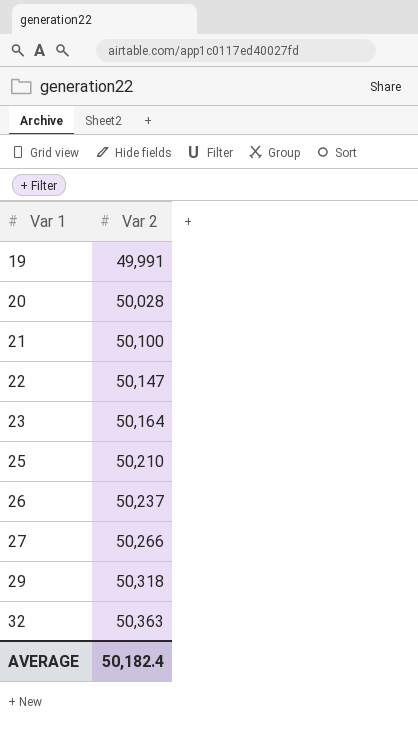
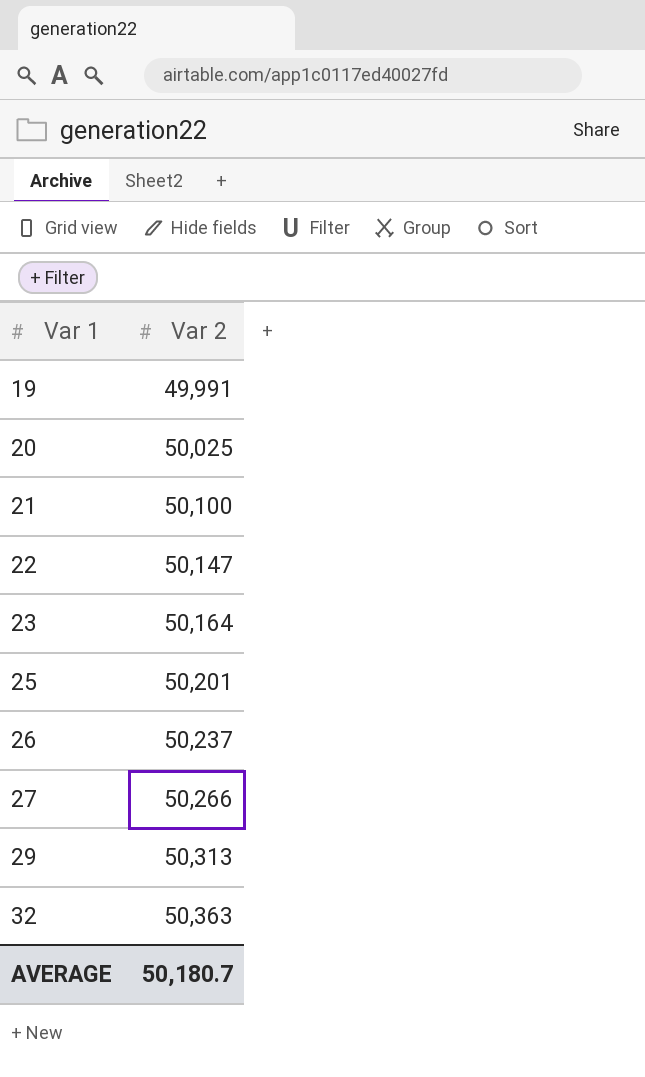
20 | Var 2: 50,028 -> 50,025
25 | Var 2: 50,210 -> 50,201
29 | Var 2: 50,318 -> 50,313
AVERAGE | Var 2: 50,182.4 -> 50,180.7

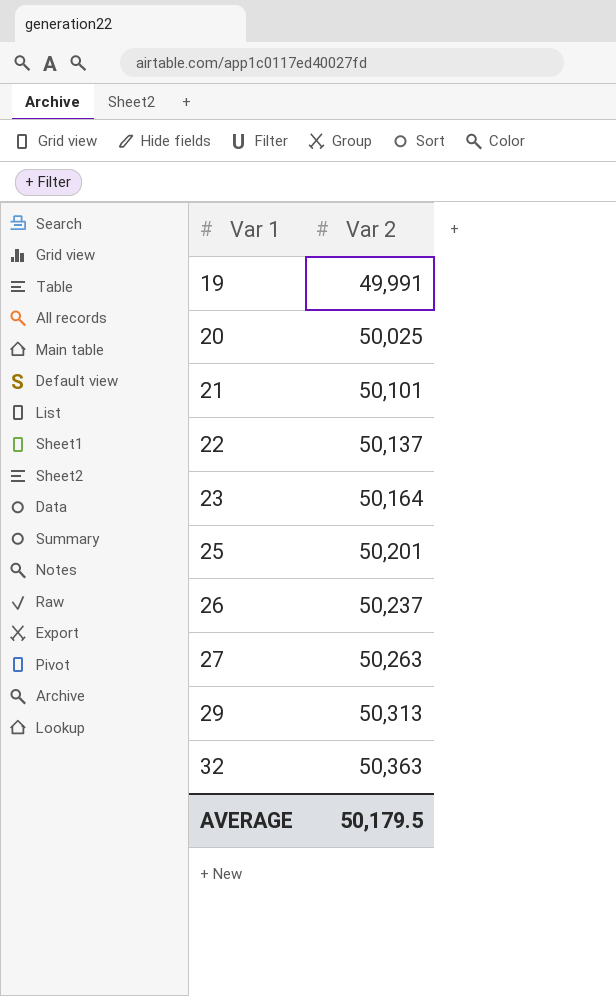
21 | Var 2: 50,100 -> 50,101
22 | Var 2: 50,147 -> 50,137
27 | Var 2: 50,266 -> 50,263
AVERAGE | Var 2: 50,180.7 -> 50,179.5

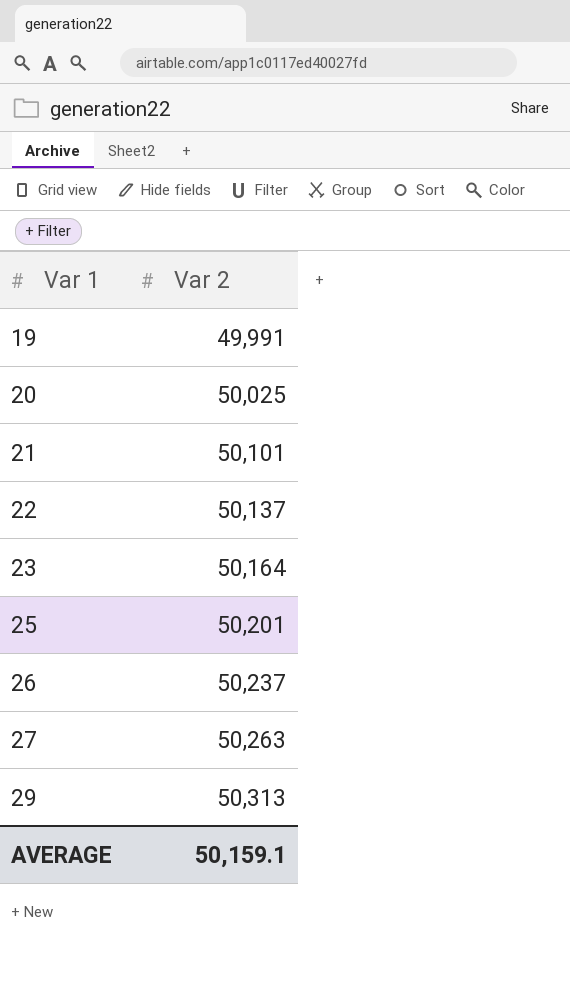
row 32: 50,363 -> none
AVERAGE | Var 2: 50,179.5 -> 50,159.1

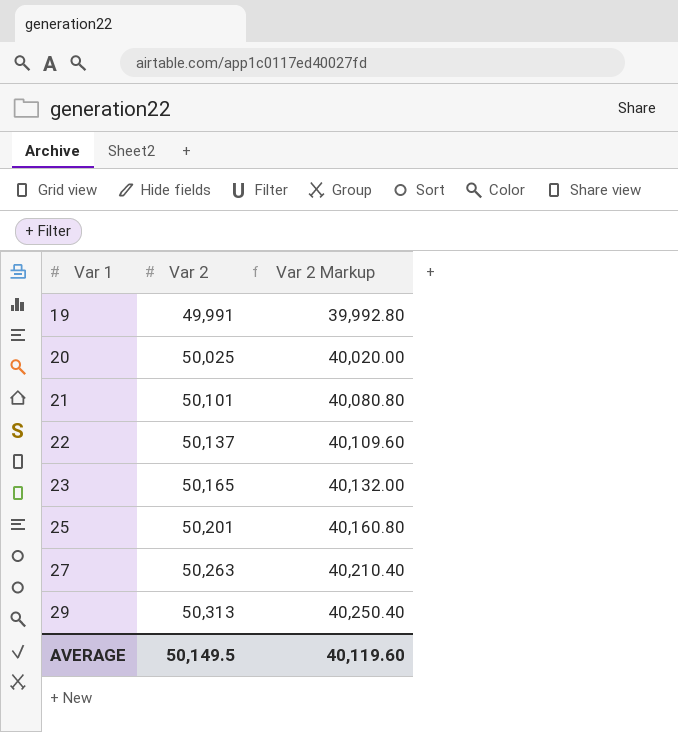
column Var 2 Markup | formula: none -> [Var 2] * 0.8
row 26: 50,237 -> none
23 | Var 2: 50,164 -> 50,165
AVERAGE | Var 2: 50,159.1 -> 50,149.5

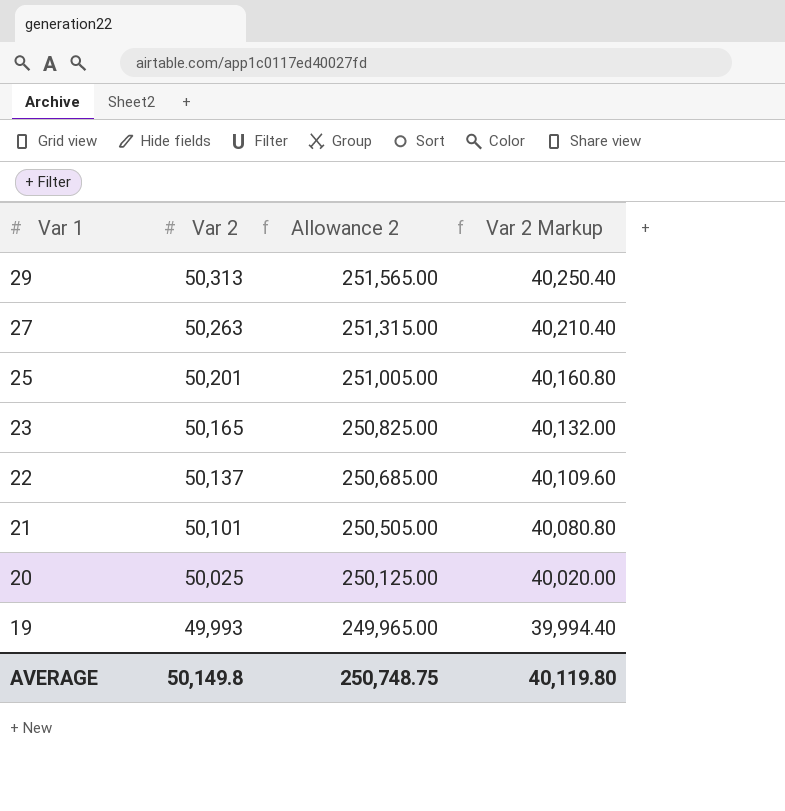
row order: Var 1 ascending -> Var 1 descending
column Allowance 2 | formula: none -> [Var 2] * 5
19 | Var 2: 49,991 -> 49,993
19 | Var 2 Markup: 39,992.80 -> 39,994.40
AVERAGE | Var 2: 50,149.5 -> 50,149.8
AVERAGE | Var 2 Markup: 40,119.60 -> 40,119.80

